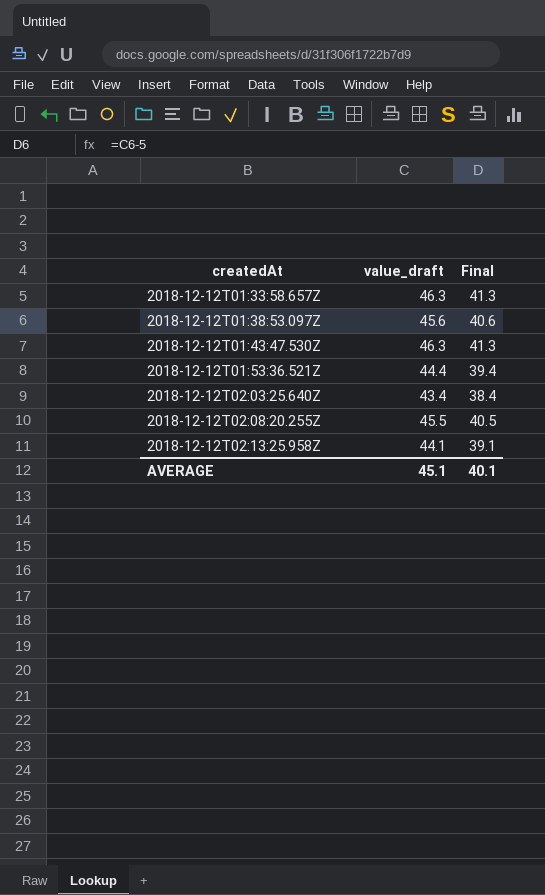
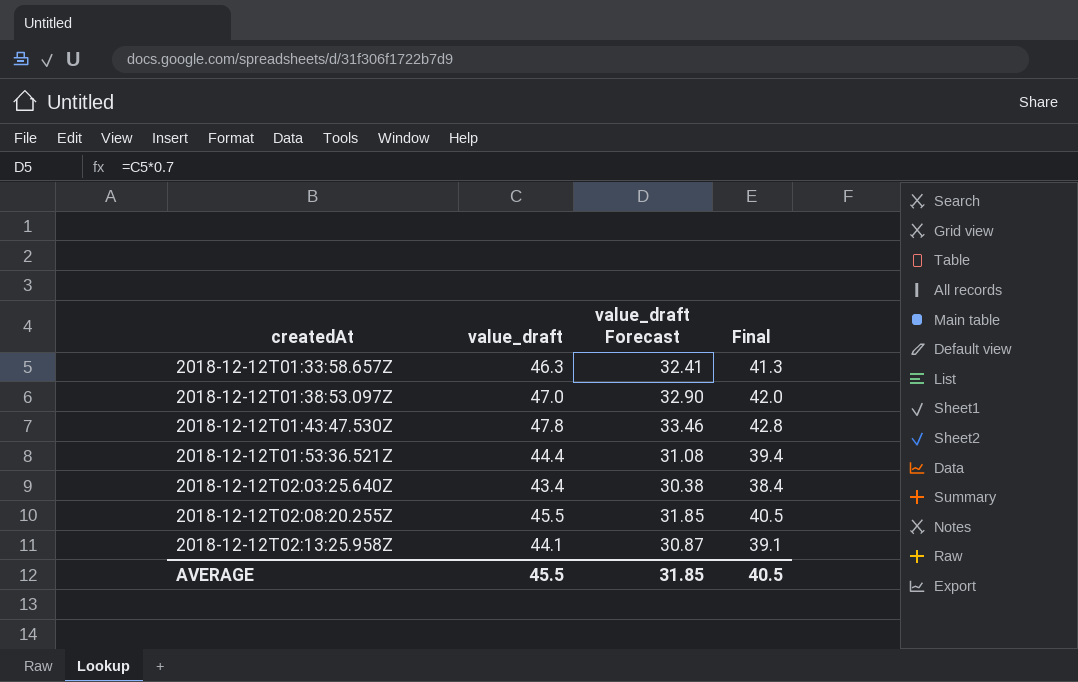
column value_draft Forecast | formula: none -> [value_draft] * 0.7
2018-12-12T01:38:53.097Z | value_draft: 45.6 -> 47.0
2018-12-12T01:38:53.097Z | Final: 40.6 -> 42.0
2018-12-12T01:43:47.530Z | value_draft: 46.3 -> 47.8
2018-12-12T01:43:47.530Z | Final: 41.3 -> 42.8
AVERAGE | value_draft: 45.1 -> 45.5
AVERAGE | Final: 40.1 -> 40.5

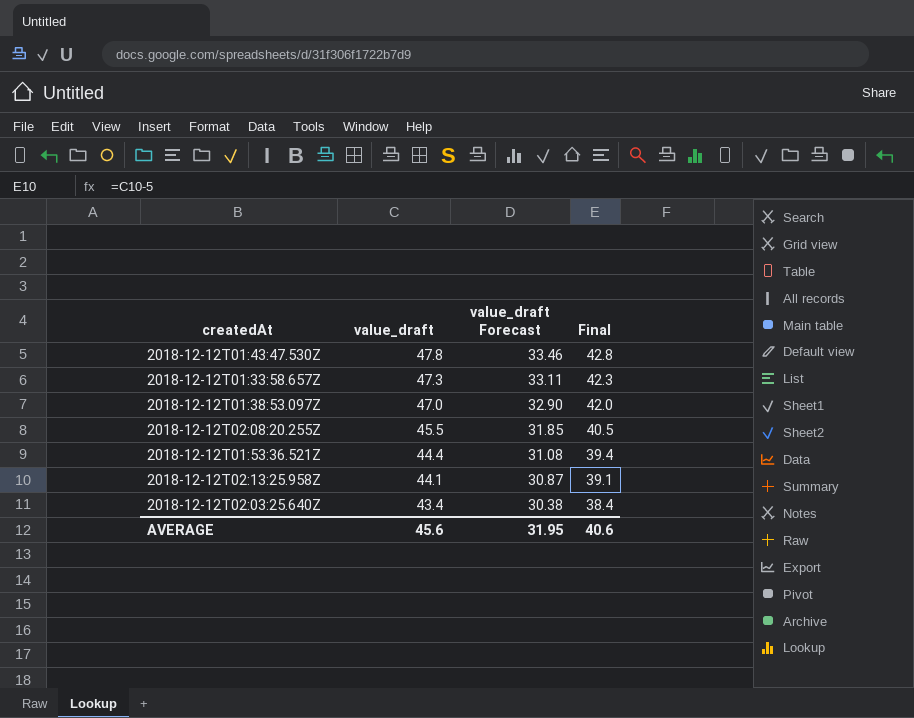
row order: createdAt ascending -> value_draft descending
2018-12-12T01:33:58.657Z | value_draft: 46.3 -> 47.3
2018-12-12T01:33:58.657Z | value_draft Forecast: 32.41 -> 33.11
2018-12-12T01:33:58.657Z | Final: 41.3 -> 42.3
AVERAGE | value_draft: 45.5 -> 45.6
AVERAGE | value_draft Forecast: 31.85 -> 31.95
AVERAGE | Final: 40.5 -> 40.6

